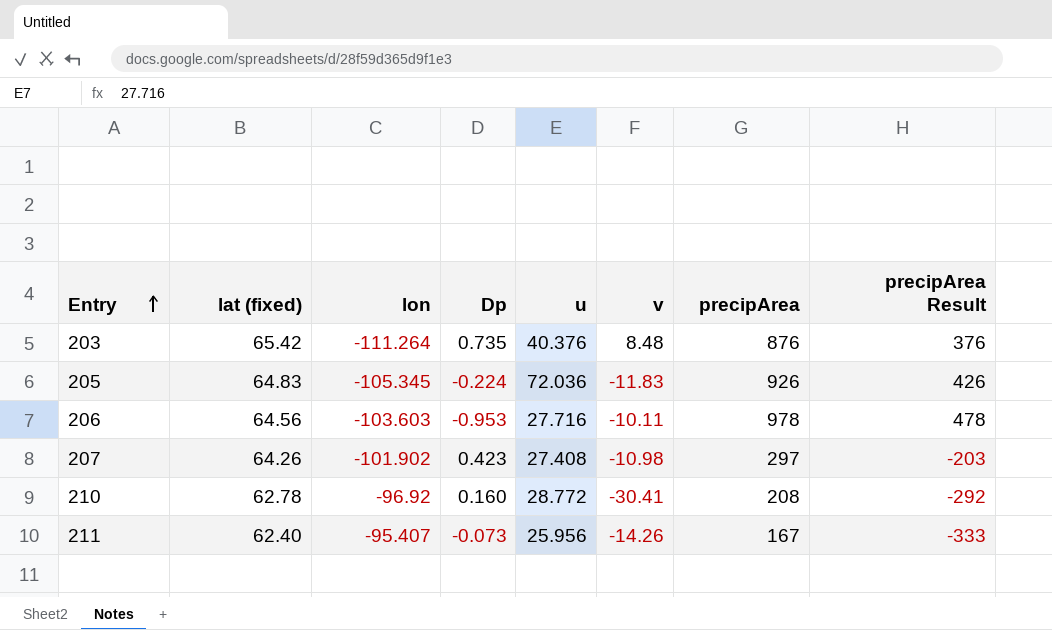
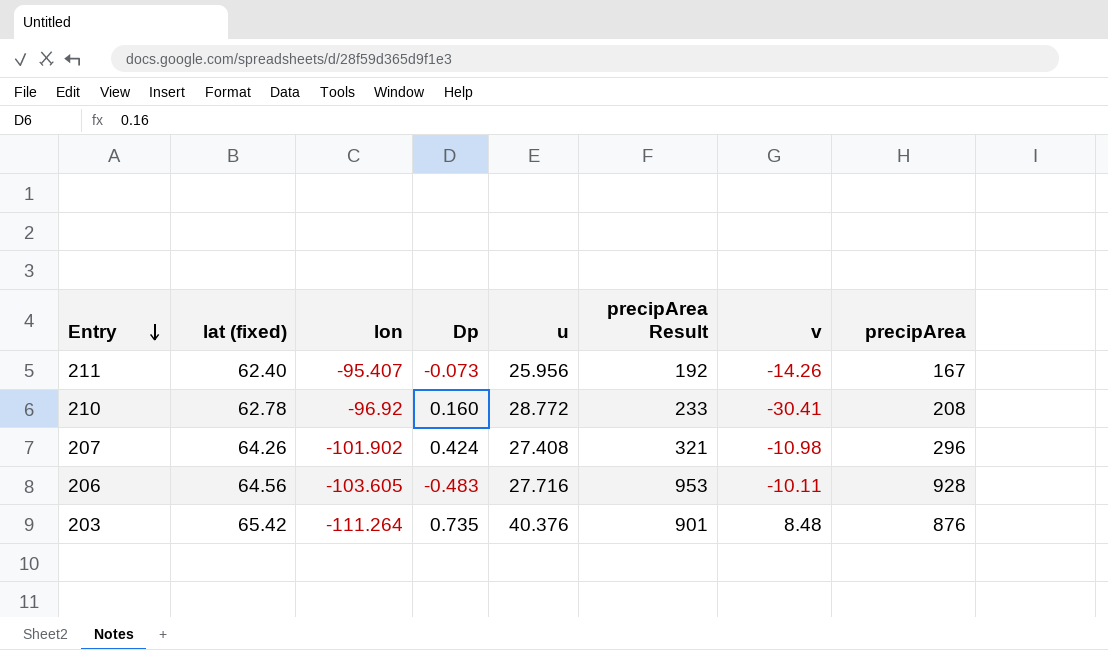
row order: Entry ascending -> Entry descending
column precipArea Result | formula: [precipArea] - 500 -> [precipArea] + 25
column precipArea Result | position: 8 -> 6
row 205: 64.83 | -105.345 | -0.224 | 72.036 | -11.83 | 926 | 426 -> none
207 | Dp: 0.423 -> 0.424
207 | precipArea: 297 -> 296
206 | lon: -103.603 -> -103.605
206 | Dp: -0.953 -> -0.483
206 | precipArea: 978 -> 928

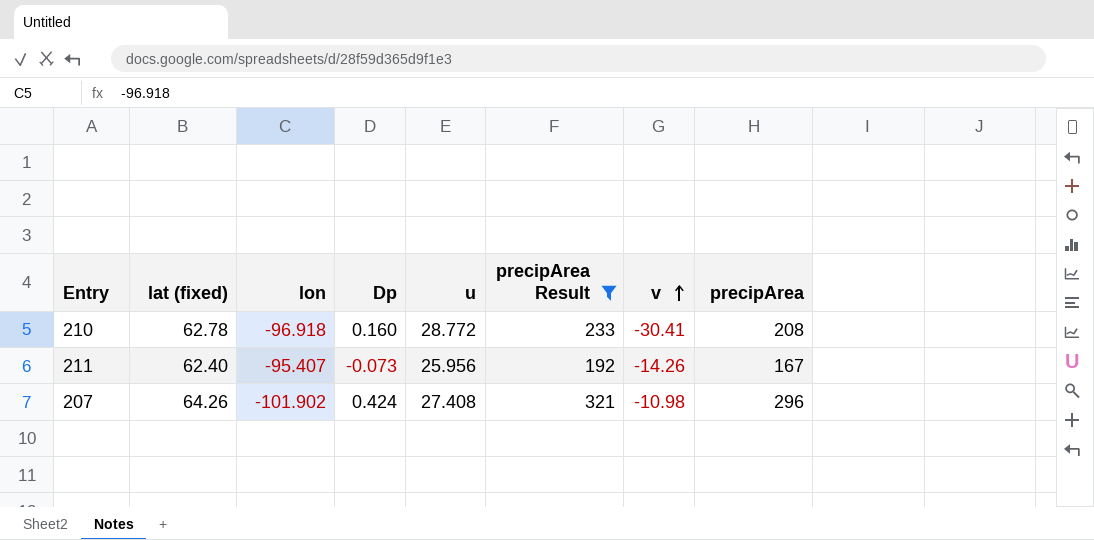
filter: none -> precipArea Result <= 321
row order: Entry descending -> v ascending
210 | lon: -96.92 -> -96.918

